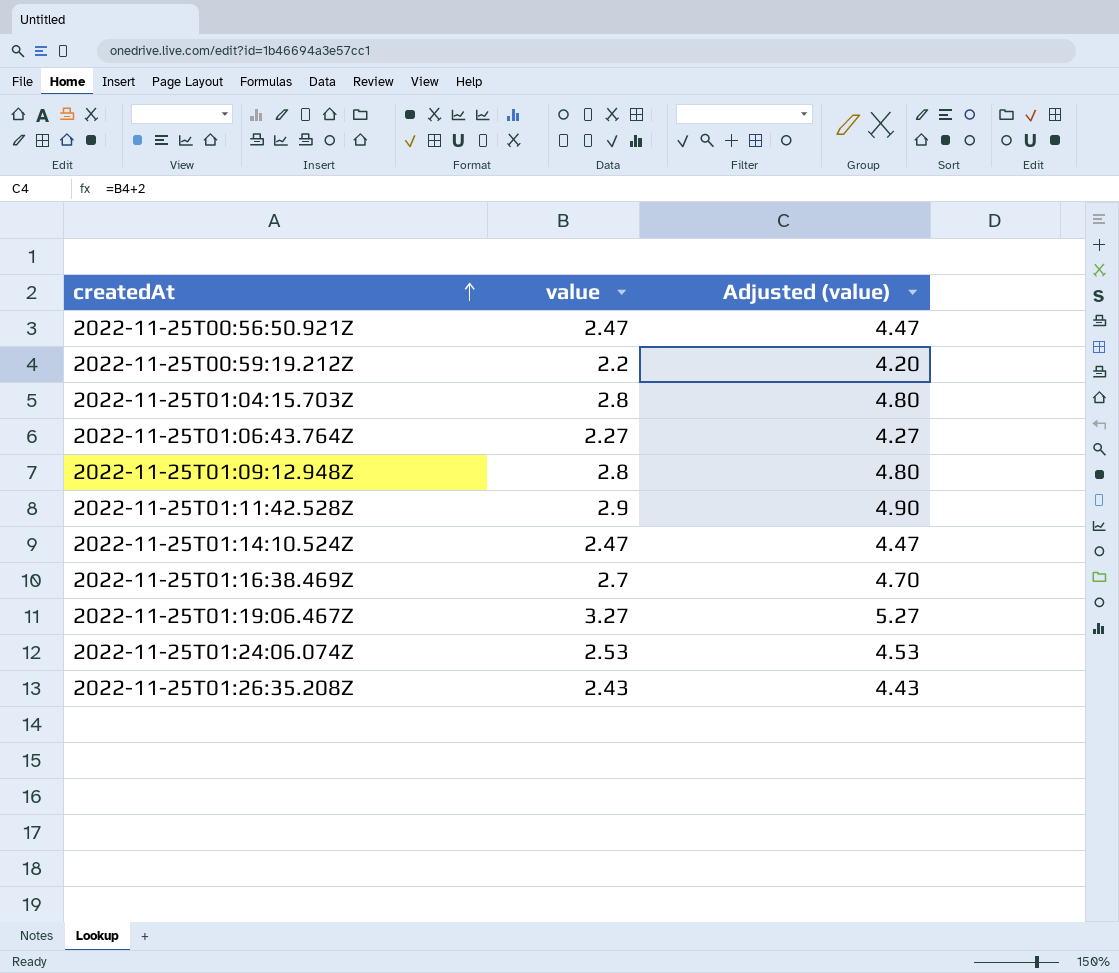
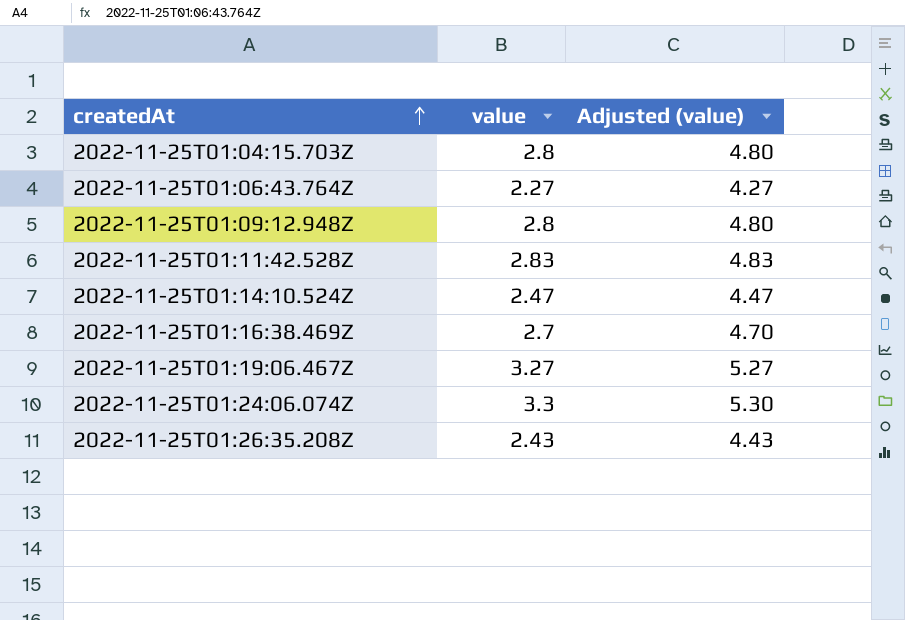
row 2022-11-25T00:56:50.921Z: 2.47 | 4.47 -> none
row 2022-11-25T00:59:19.212Z: 2.2 | 4.20 -> none
2022-11-25T01:11:42.528Z | value: 2.9 -> 2.83
2022-11-25T01:11:42.528Z | Adjusted (value): 4.90 -> 4.83
2022-11-25T01:24:06.074Z | value: 2.53 -> 3.3
2022-11-25T01:24:06.074Z | Adjusted (value): 4.53 -> 5.30

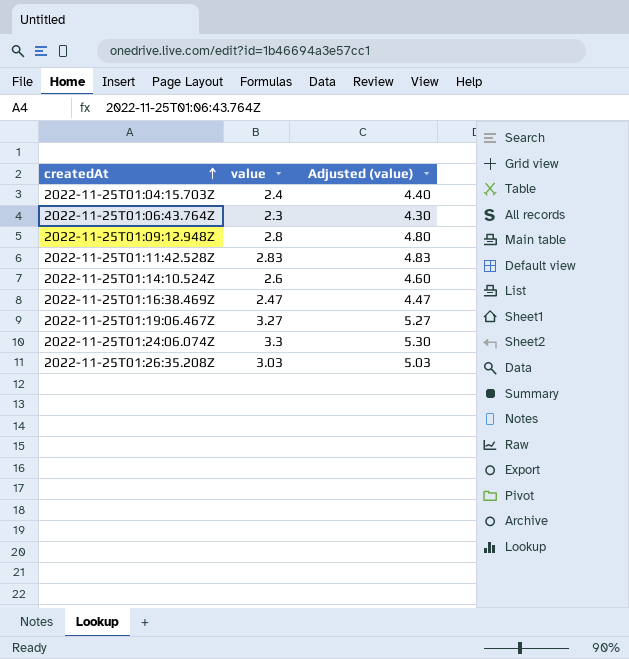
2022-11-25T01:04:15.703Z | value: 2.8 -> 2.4
2022-11-25T01:04:15.703Z | Adjusted (value): 4.80 -> 4.40
2022-11-25T01:06:43.764Z | value: 2.27 -> 2.3
2022-11-25T01:06:43.764Z | Adjusted (value): 4.27 -> 4.30
2022-11-25T01:14:10.524Z | value: 2.47 -> 2.6
2022-11-25T01:14:10.524Z | Adjusted (value): 4.47 -> 4.60
2022-11-25T01:16:38.469Z | value: 2.7 -> 2.47
2022-11-25T01:16:38.469Z | Adjusted (value): 4.70 -> 4.47
2022-11-25T01:26:35.208Z | value: 2.43 -> 3.03
2022-11-25T01:26:35.208Z | Adjusted (value): 4.43 -> 5.03

